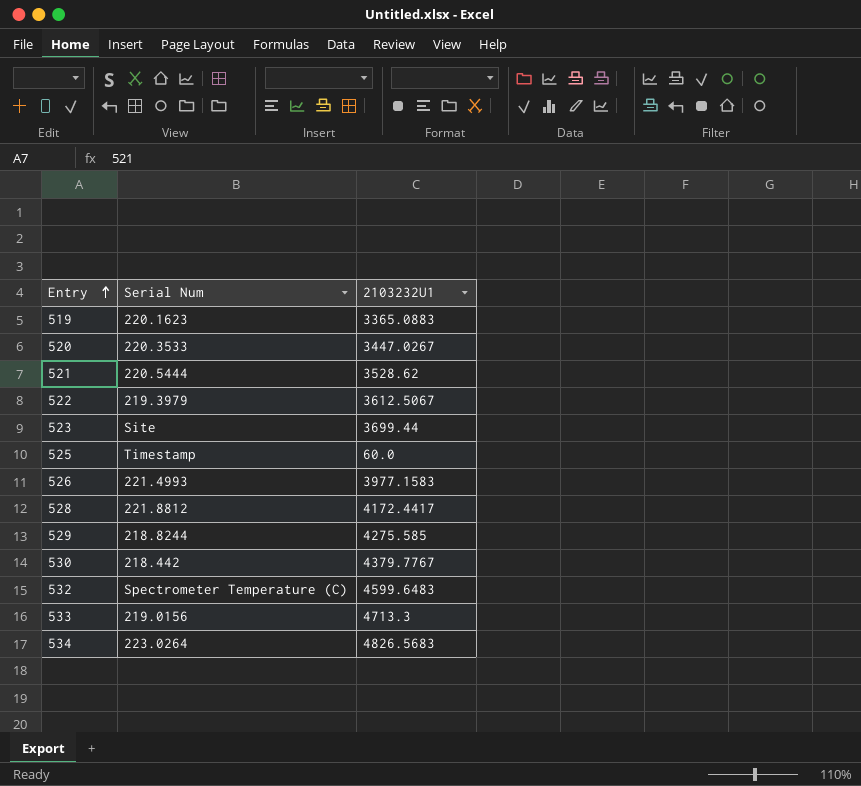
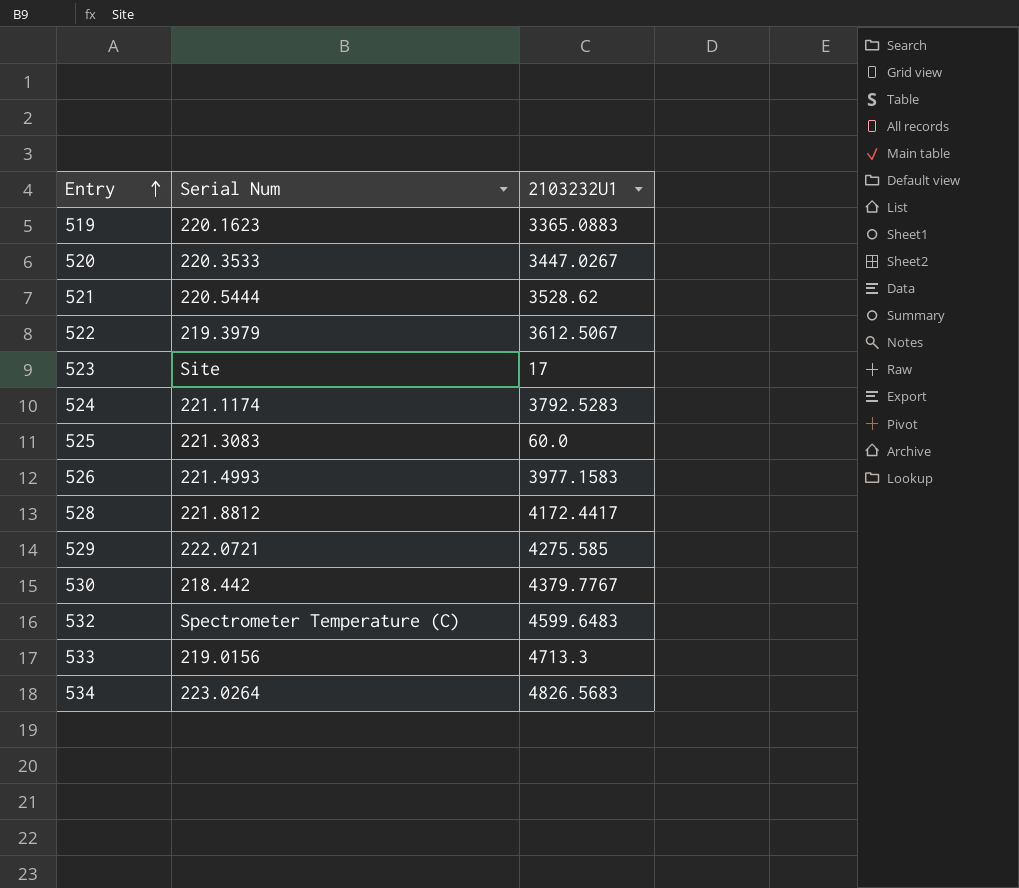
523 | 2103232U1: 3699.44 -> 17
row 524: none -> 221.1174 | 3792.5283
525 | Serial Num: Timestamp -> 221.3083
529 | Serial Num: 218.8244 -> 222.0721

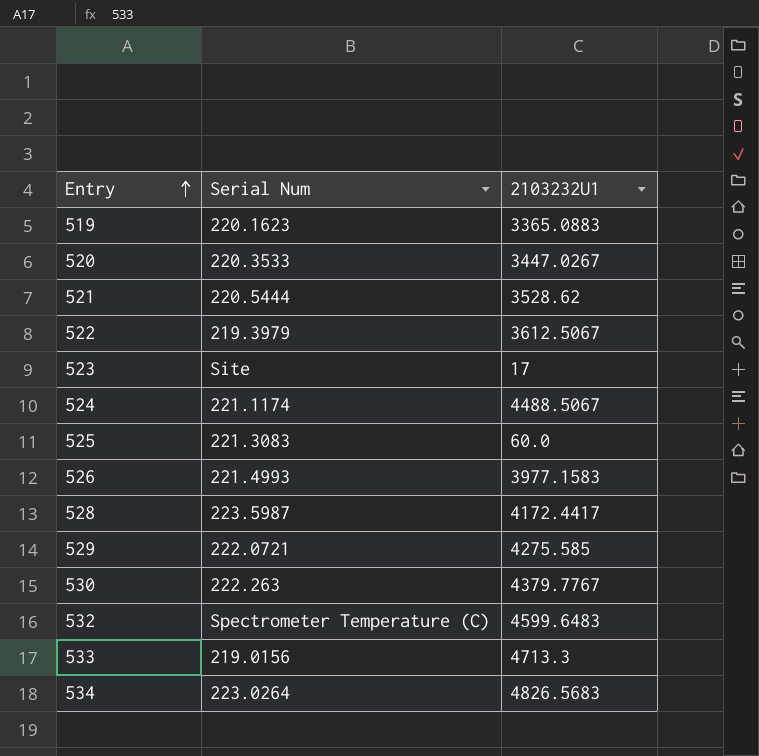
524 | 2103232U1: 3792.5283 -> 4488.5067
528 | Serial Num: 221.8812 -> 223.5987
530 | Serial Num: 218.442 -> 222.263

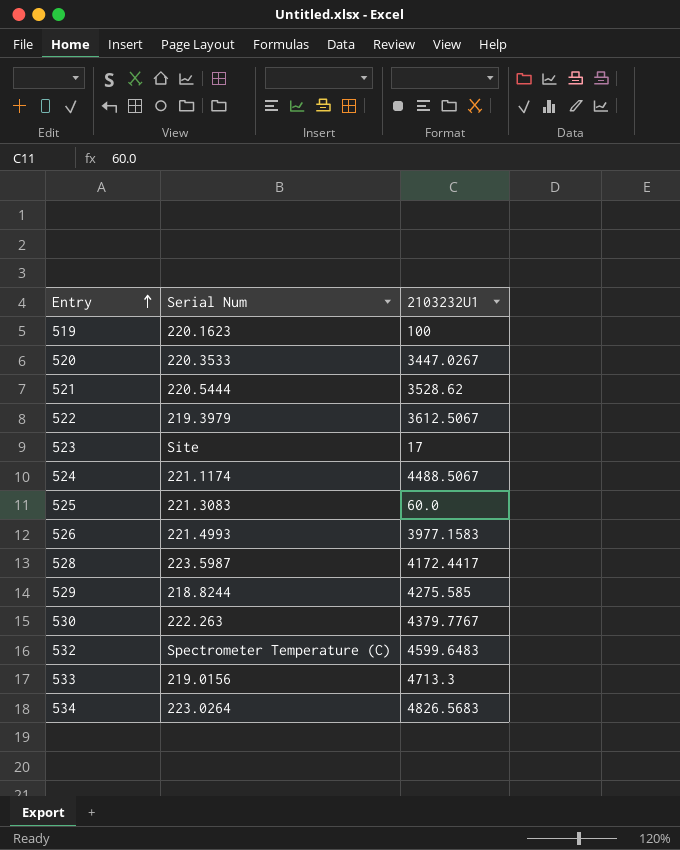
519 | 2103232U1: 3365.0883 -> 100
529 | Serial Num: 222.0721 -> 218.8244

